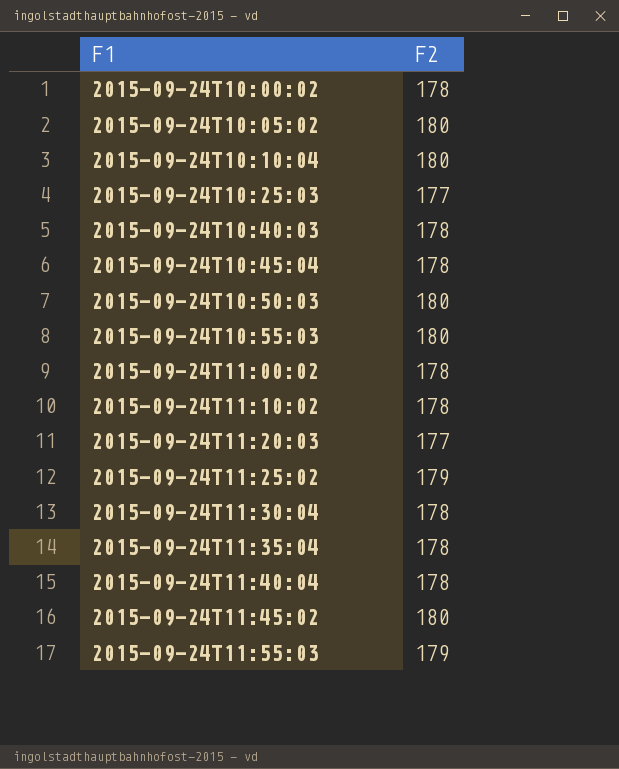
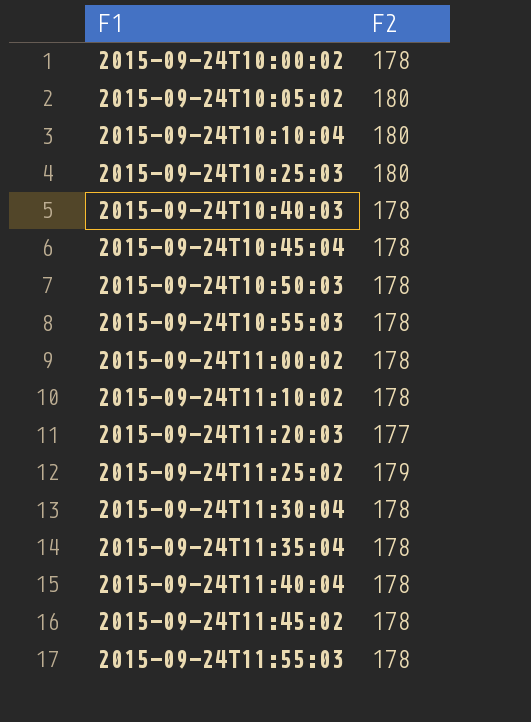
2015-09-24T10:25:03 | F2: 177 -> 180
2015-09-24T10:50:03 | F2: 180 -> 178
2015-09-24T10:55:03 | F2: 180 -> 178
2015-09-24T11:45:02 | F2: 180 -> 178
2015-09-24T11:55:03 | F2: 179 -> 178

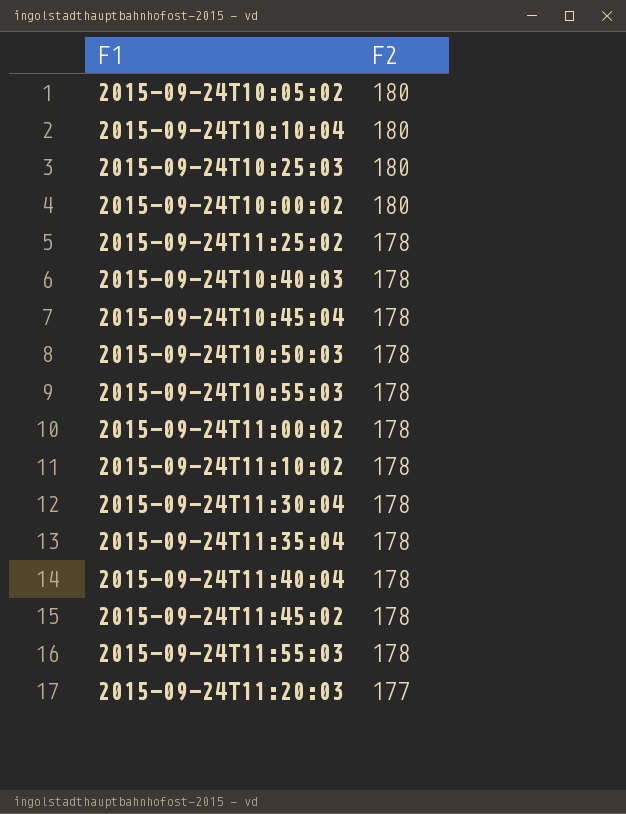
row order: F1 ascending -> F2 descending
2015-09-24T10:00:02 | F2: 178 -> 180
2015-09-24T11:25:02 | F2: 179 -> 178

